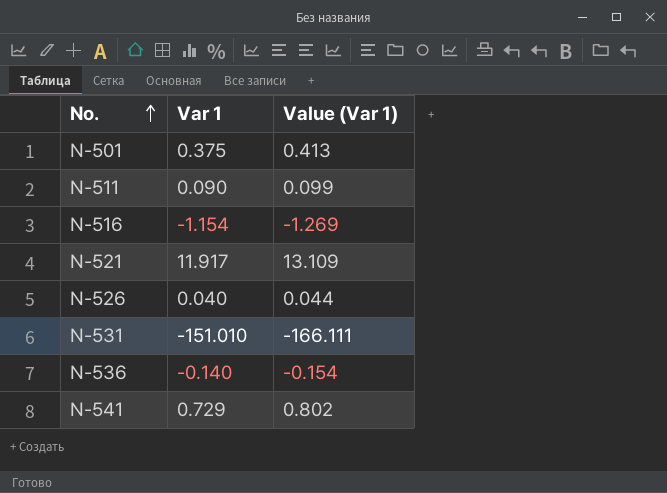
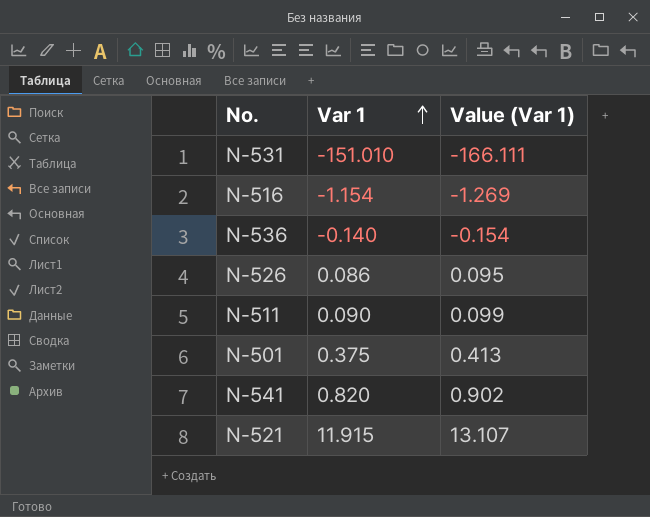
row order: No. ascending -> Var 1 ascending
N-526 | Var 1: 0.040 -> 0.086
N-526 | Value (Var 1): 0.044 -> 0.095
N-541 | Var 1: 0.729 -> 0.820
N-541 | Value (Var 1): 0.802 -> 0.902
N-521 | Var 1: 11.917 -> 11.915
N-521 | Value (Var 1): 13.109 -> 13.107

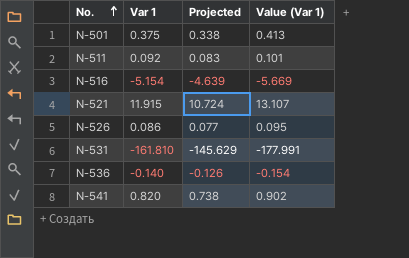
row order: Var 1 ascending -> No. ascending
column Projected | formula: none -> [Var 1] * 0.9
N-511 | Var 1: 0.090 -> 0.092
N-511 | Value (Var 1): 0.099 -> 0.101
N-516 | Var 1: -1.154 -> -5.154
N-516 | Value (Var 1): -1.269 -> -5.669
N-531 | Var 1: -151.010 -> -161.810
N-531 | Value (Var 1): -166.111 -> -177.991

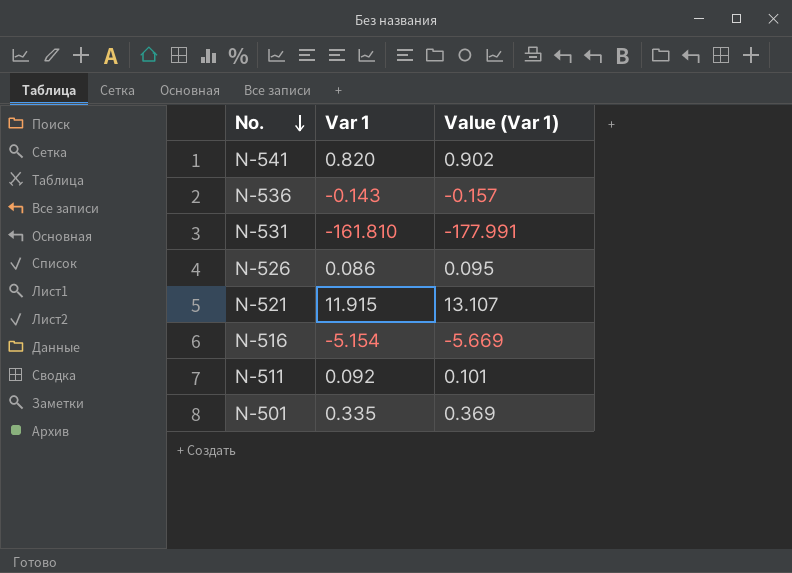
row order: No. ascending -> No. descending
column Projected | formula: [Var 1] * 0.9 -> none
N-536 | Var 1: -0.140 -> -0.143
N-536 | Value (Var 1): -0.154 -> -0.157
N-501 | Var 1: 0.375 -> 0.335
N-501 | Value (Var 1): 0.413 -> 0.369

